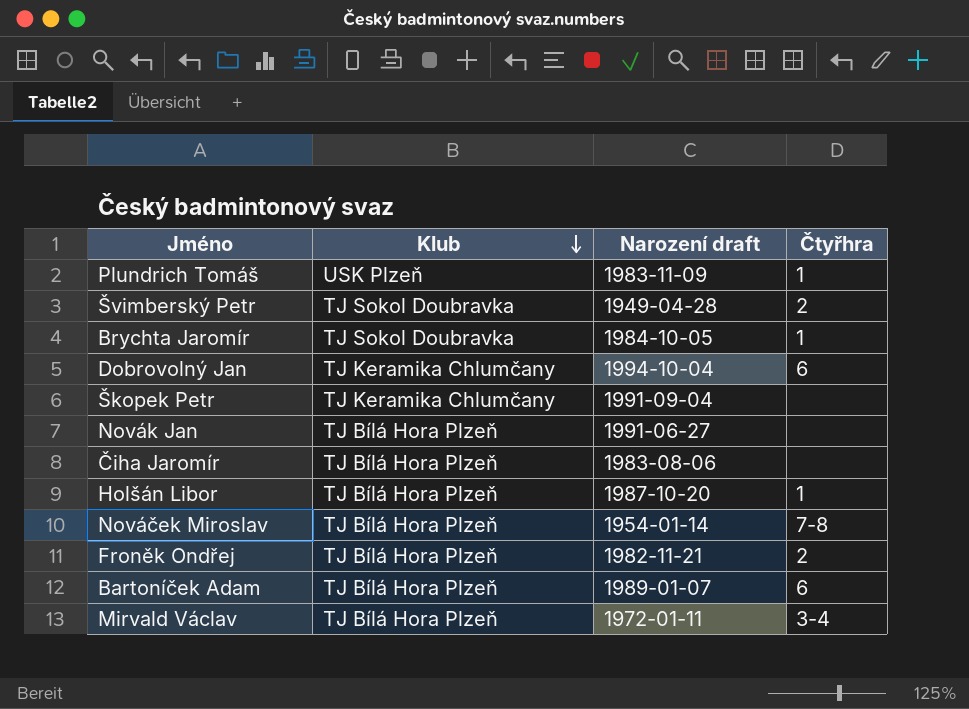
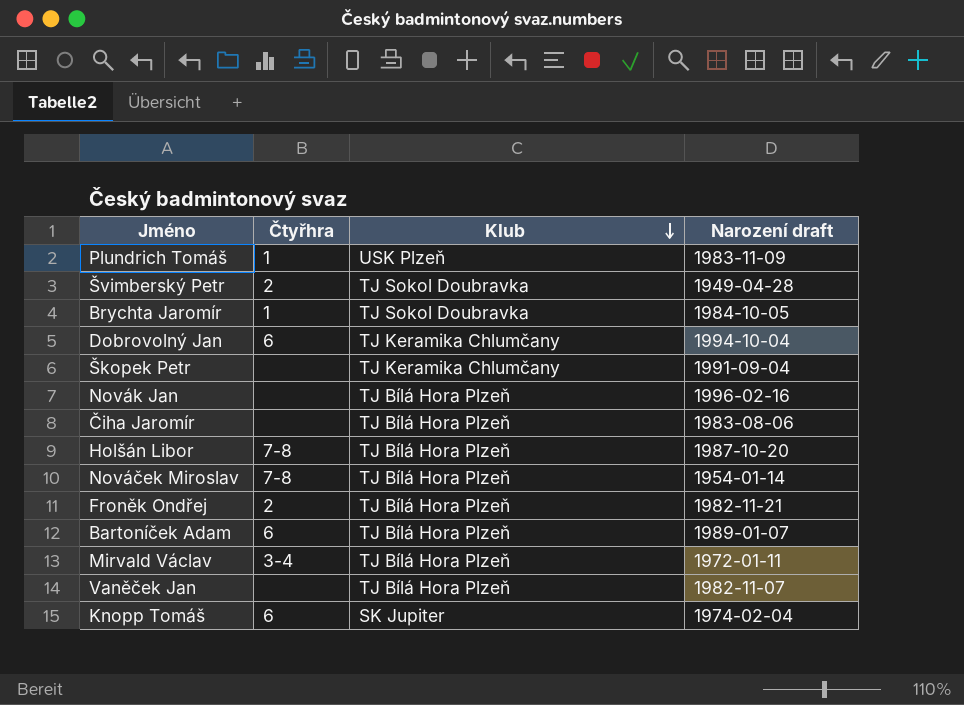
column Čtyřhra | position: 4 -> 2
Novák Jan | Narození draft: 1991-06-27 -> 1996-02-16
Holšán Libor | Čtyřhra: 1 -> 7-8
row Vaněček Jan: none -> none | TJ Bílá Hora Plzeň | 1982-11-07
row Knopp Tomáš: none -> 6 | SK Jupiter | 1974-02-04

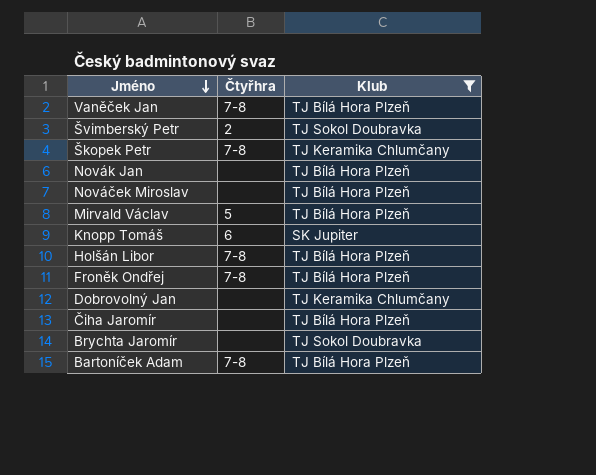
filter: none -> Klub != USK Plzeň
row order: Klub descending -> Jméno descending
column Narození draft | position: 4 -> none
Vaněček Jan | Čtyřhra: none -> 7-8
Škopek Petr | Čtyřhra: none -> 7-8
Nováček Miroslav | Čtyřhra: 7-8 -> none
Mirvald Václav | Čtyřhra: 3-4 -> 5
Froněk Ondřej | Čtyřhra: 2 -> 7-8
Dobrovolný Jan | Čtyřhra: 6 -> none
Brychta Jaromír | Čtyřhra: 1 -> none
Bartoníček Adam | Čtyřhra: 6 -> 7-8

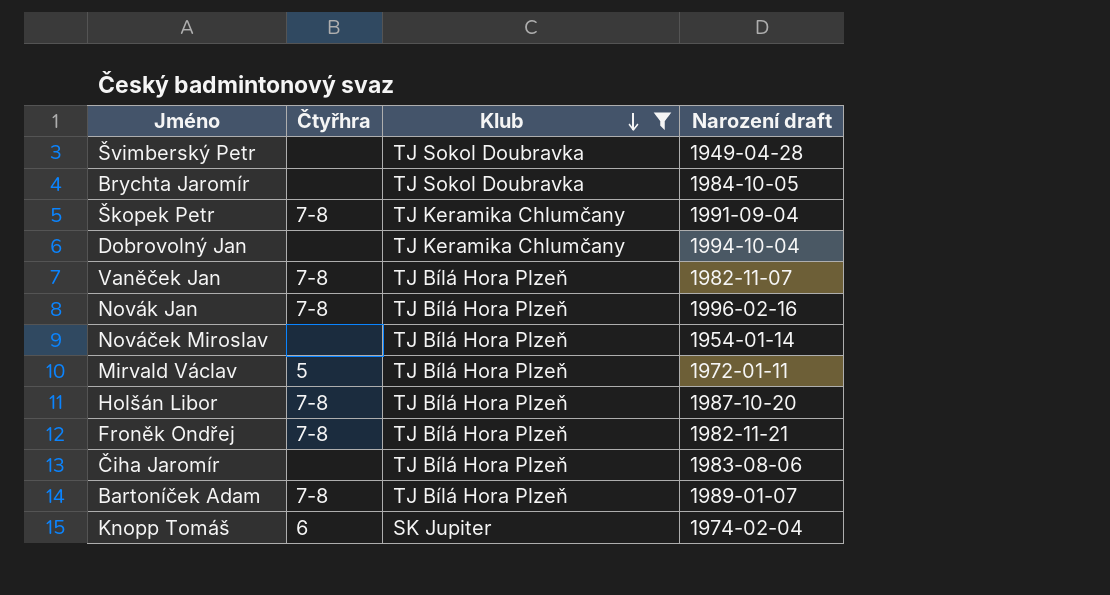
row order: Jméno descending -> Klub descending
column Narození draft | position: none -> 4
Švimberský Petr | Čtyřhra: 2 -> none
Novák Jan | Čtyřhra: none -> 7-8

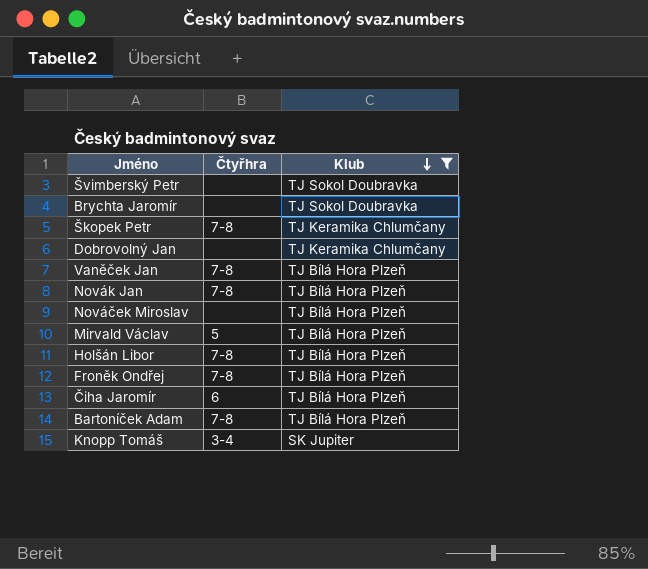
column Narození draft | position: 4 -> none
Čiha Jaromír | Čtyřhra: none -> 6
Knopp Tomáš | Čtyřhra: 6 -> 3-4

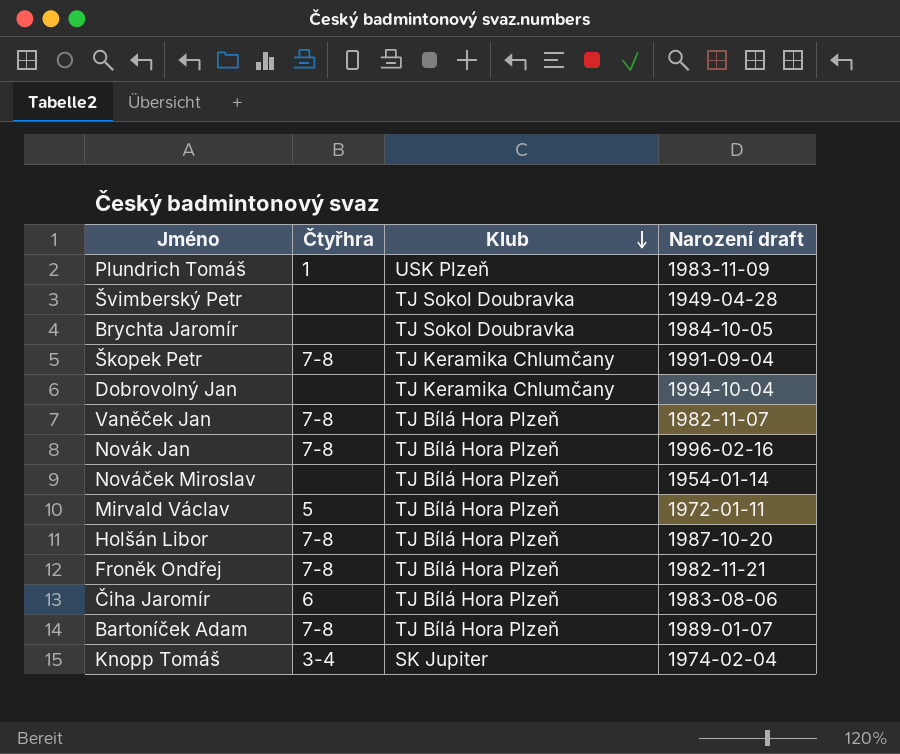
filter: Klub != USK Plzeň -> none
column Narození draft | position: none -> 4

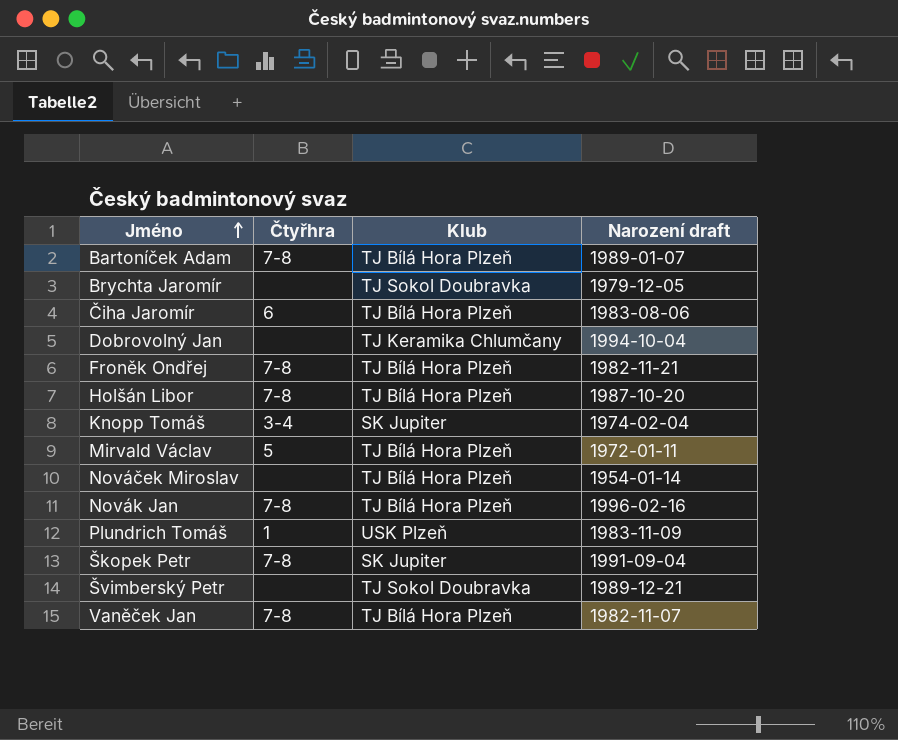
row order: Klub descending -> Jméno ascending
Brychta Jaromír | Narození draft: 1984-10-05 -> 1979-12-05
Škopek Petr | Klub: TJ Keramika Chlumčany -> SK Jupiter
Švimberský Petr | Narození draft: 1949-04-28 -> 1989-12-21

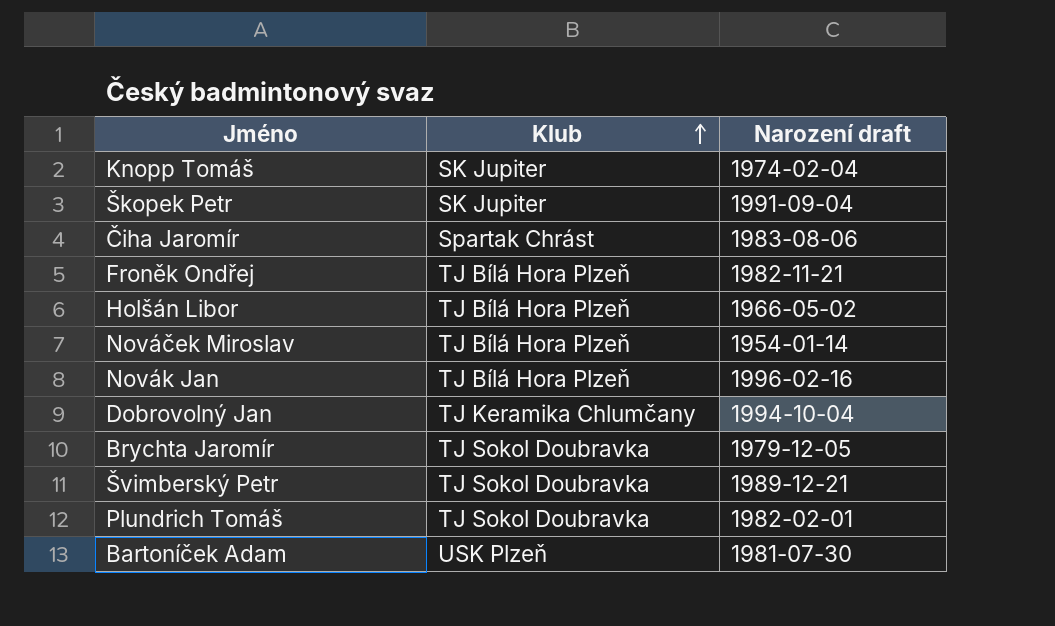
row order: Jméno ascending -> Klub ascending
column Čtyřhra | position: 2 -> none
row Mirvald Václav: 5 | TJ Bílá Hora Plzeň | 1972-01-11 -> none
row Vaněček Jan: 7-8 | TJ Bílá Hora Plzeň | 1982-11-07 -> none
Čiha Jaromír | Klub: TJ Bílá Hora Plzeň -> Spartak Chrást
Holšán Libor | Narození draft: 1987-10-20 -> 1966-05-02
Plundrich Tomáš | Klub: USK Plzeň -> TJ Sokol Doubravka
Plundrich Tomáš | Narození draft: 1983-11-09 -> 1982-02-01
Bartoníček Adam | Klub: TJ Bílá Hora Plzeň -> USK Plzeň
Bartoníček Adam | Narození draft: 1989-01-07 -> 1981-07-30

